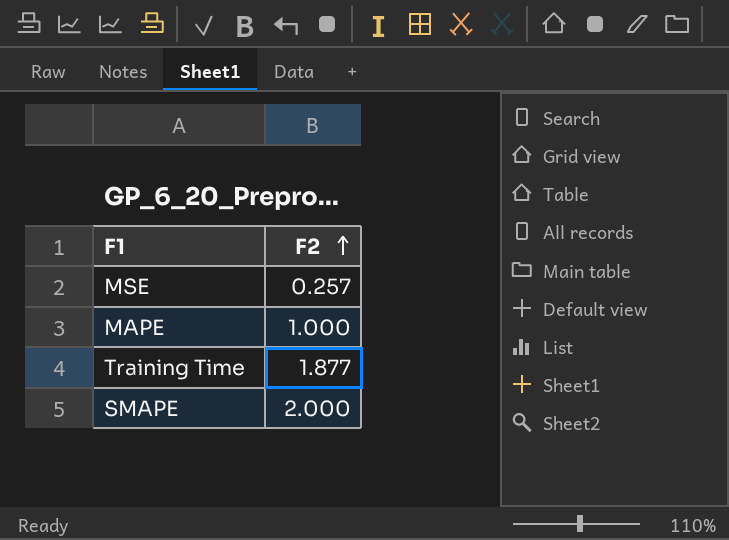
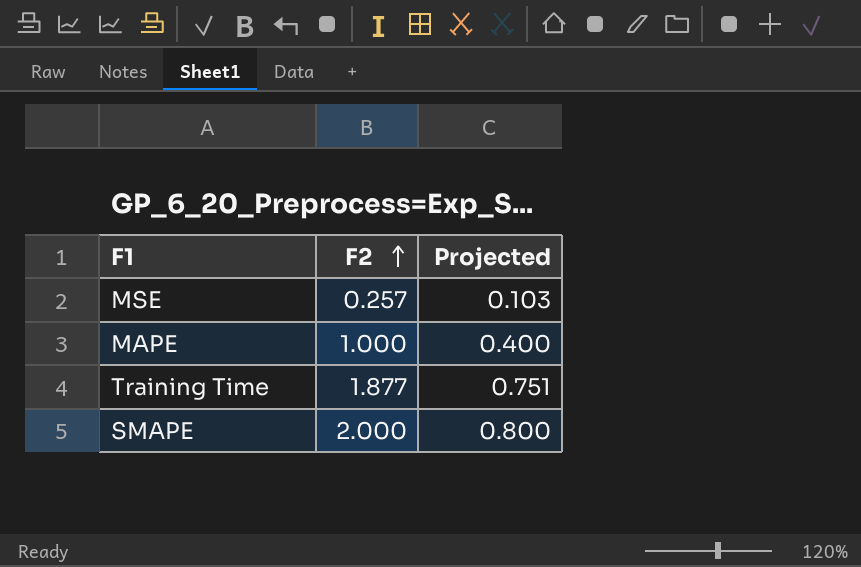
column Projected | formula: none -> [F2] * 0.4

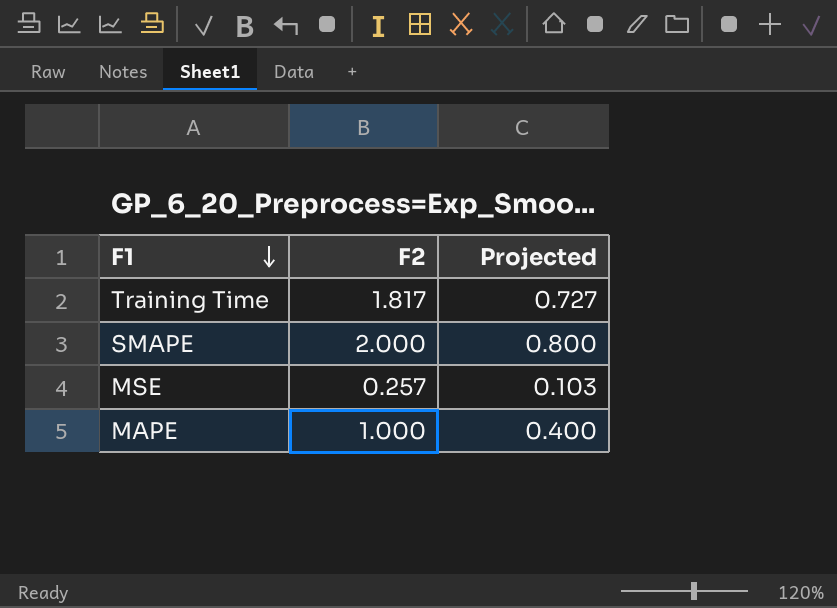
row order: F2 ascending -> F1 descending
Training Time | F2: 1.877 -> 1.817
Training Time | Projected: 0.751 -> 0.727

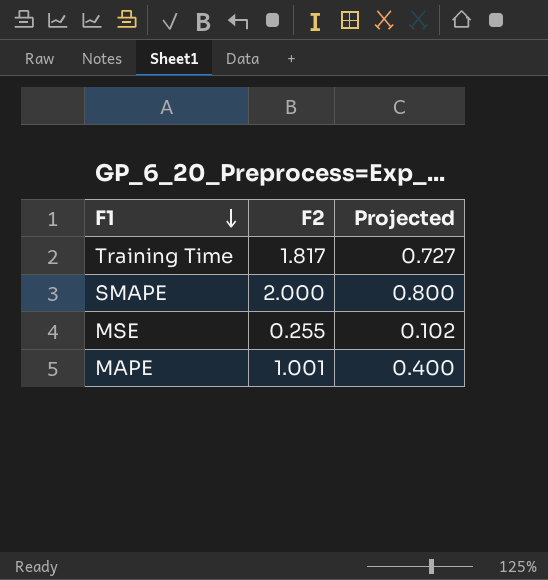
MSE | F2: 0.257 -> 0.255
MSE | Projected: 0.103 -> 0.102
MAPE | F2: 1.000 -> 1.001

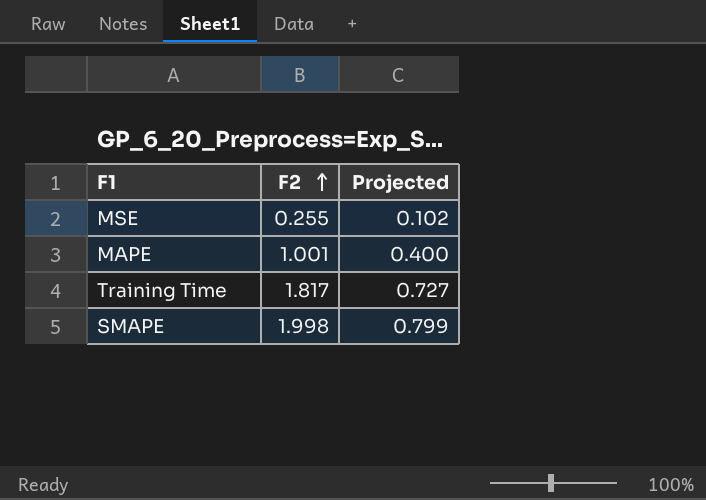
row order: F1 descending -> F2 ascending
SMAPE | F2: 2.000 -> 1.998
SMAPE | Projected: 0.800 -> 0.799

